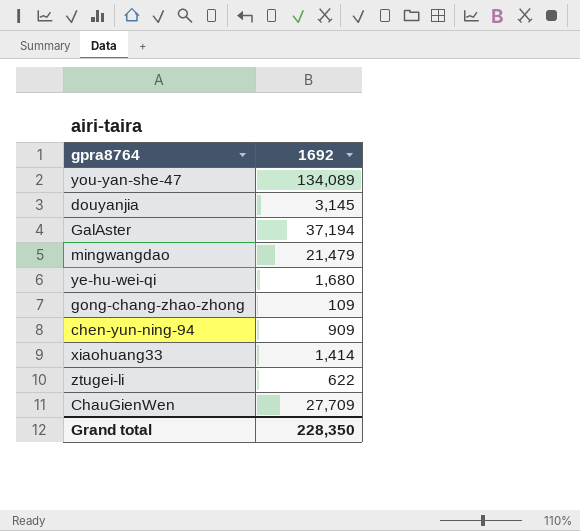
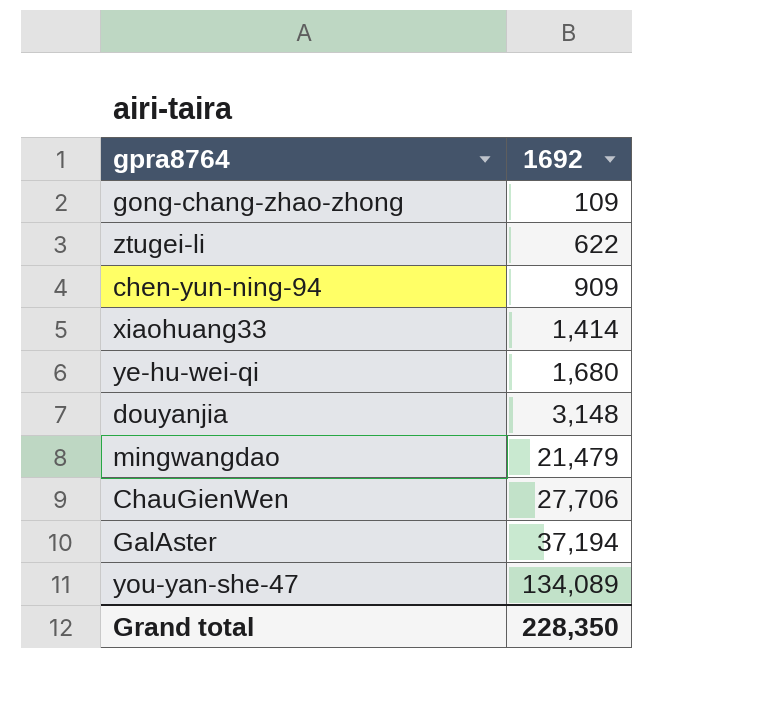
row order: none -> 1692 ascending
douyanjia | 1692: 3,145 -> 3,148
ChauGienWen | 1692: 27,709 -> 27,706

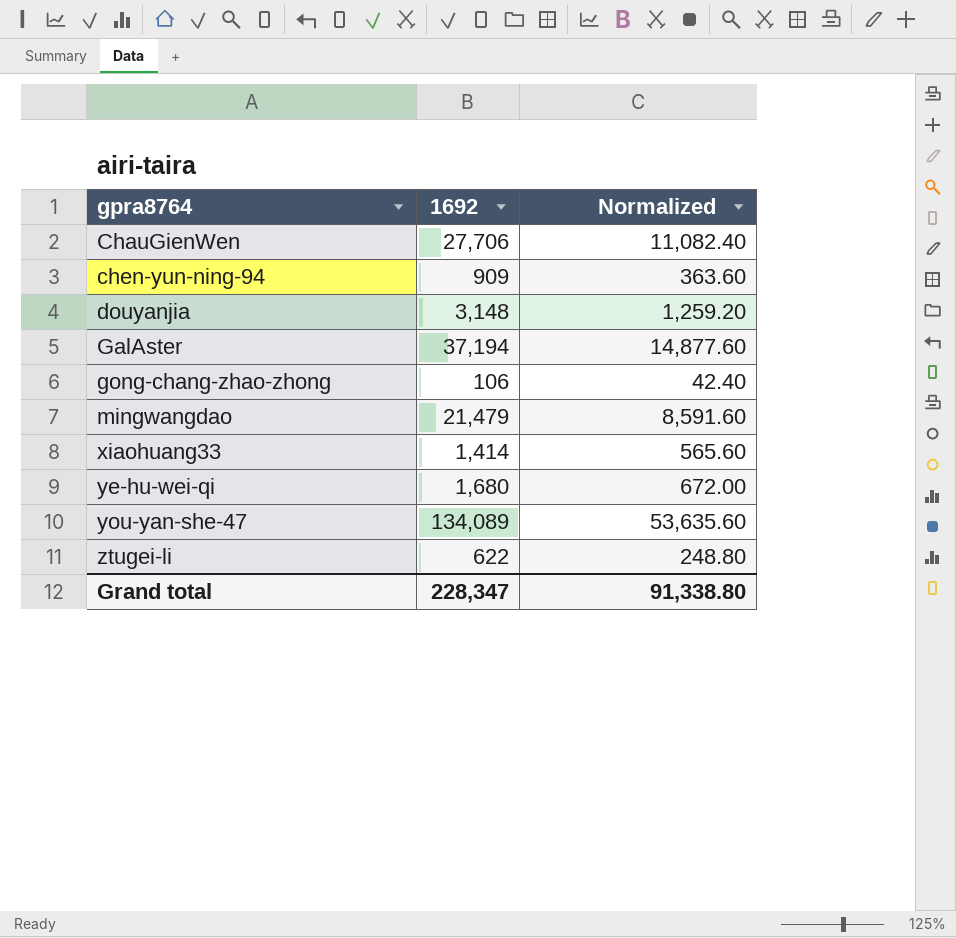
row order: 1692 ascending -> gpra8764 ascending
column Normalized | formula: none -> [1692] * 0.4
gong-chang-zhao-zhong | 1692: 109 -> 106
Grand total | 1692: 228,350 -> 228,347

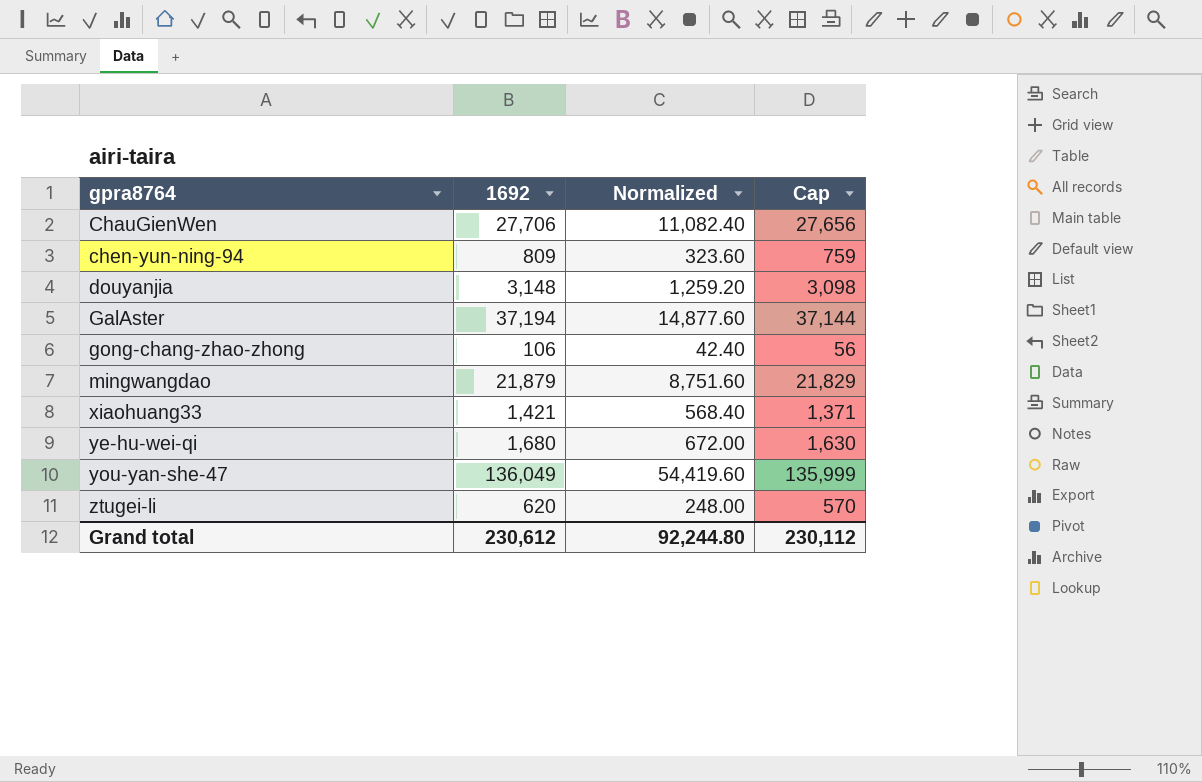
column Cap | formula: none -> [1692] - 50
chen-yun-ning-94 | 1692: 909 -> 809
chen-yun-ning-94 | Normalized: 363.60 -> 323.60
mingwangdao | 1692: 21,479 -> 21,879
mingwangdao | Normalized: 8,591.60 -> 8,751.60
xiaohuang33 | 1692: 1,414 -> 1,421
xiaohuang33 | Normalized: 565.60 -> 568.40
you-yan-she-47 | 1692: 134,089 -> 136,049
you-yan-she-47 | Normalized: 53,635.60 -> 54,419.60
ztugei-li | 1692: 622 -> 620
ztugei-li | Normalized: 248.80 -> 248.00
Grand total | 1692: 228,347 -> 230,612
Grand total | Normalized: 91,338.80 -> 92,244.80

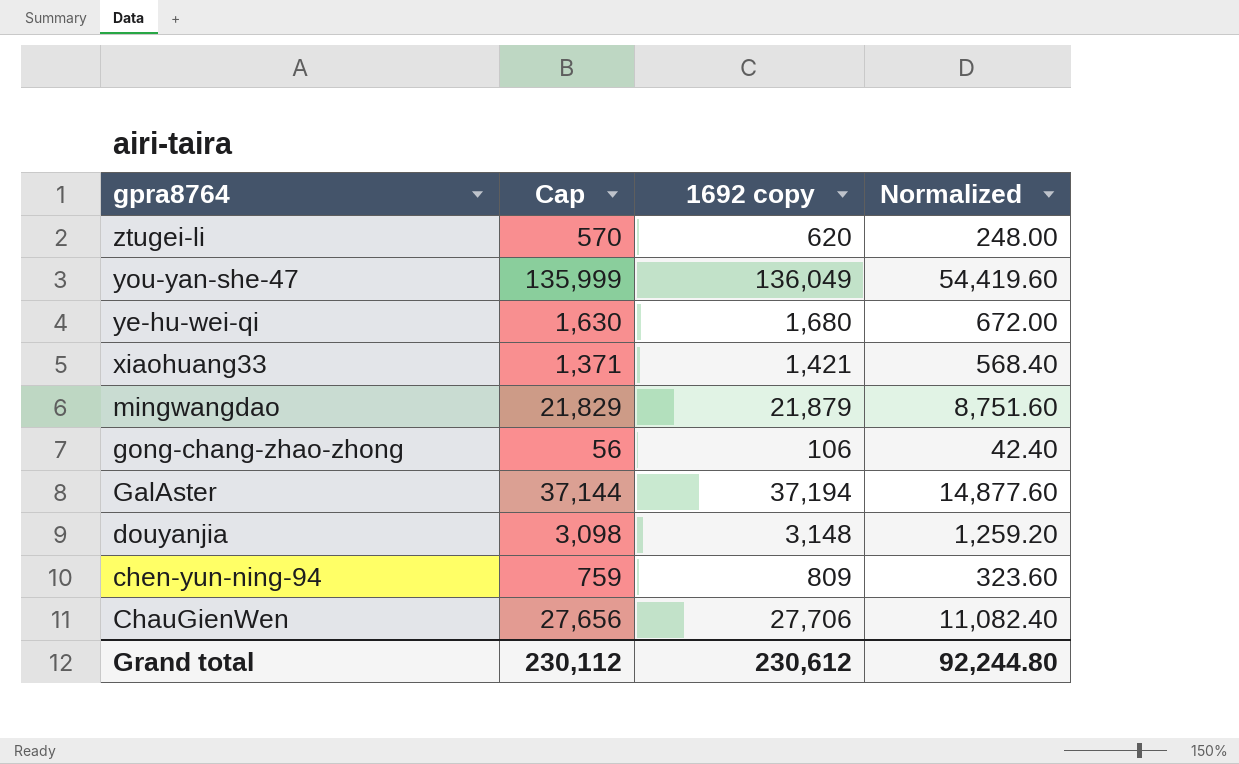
row order: gpra8764 ascending -> gpra8764 descending
column Cap | position: 4 -> 2
column name: 1692 -> 1692 copy

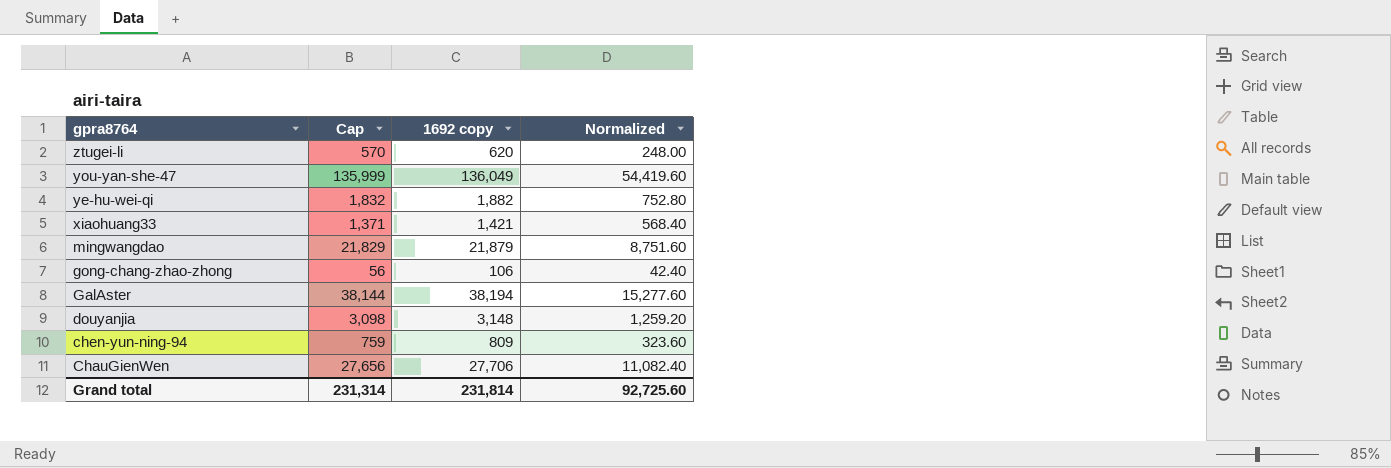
ye-hu-wei-qi | Cap: 1,630 -> 1,832
ye-hu-wei-qi | 1692 copy: 1,680 -> 1,882
ye-hu-wei-qi | Normalized: 672.00 -> 752.80
GalAster | Cap: 37,144 -> 38,144
GalAster | 1692 copy: 37,194 -> 38,194
GalAster | Normalized: 14,877.60 -> 15,277.60
Grand total | Cap: 230,112 -> 231,314
Grand total | 1692 copy: 230,612 -> 231,814
Grand total | Normalized: 92,244.80 -> 92,725.60

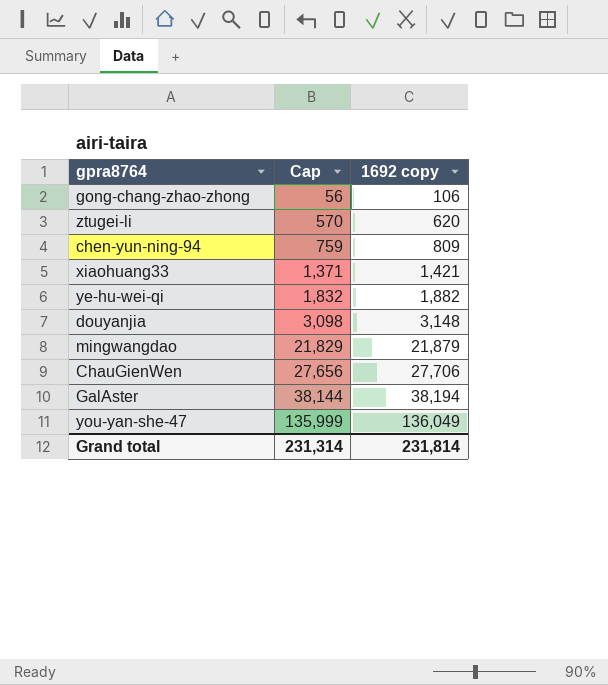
row order: gpra8764 descending -> Cap ascending
column Normalized | formula: [1692 copy] * 0.4 -> none

